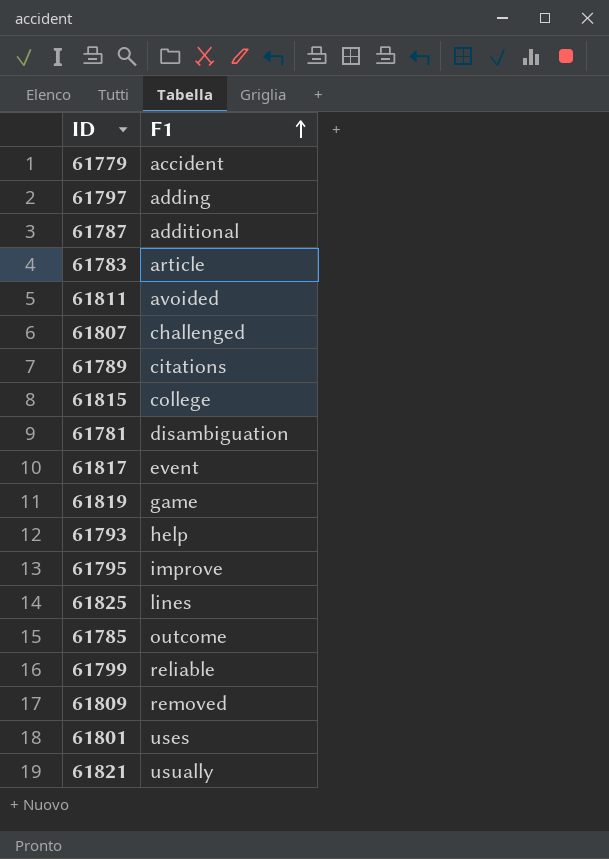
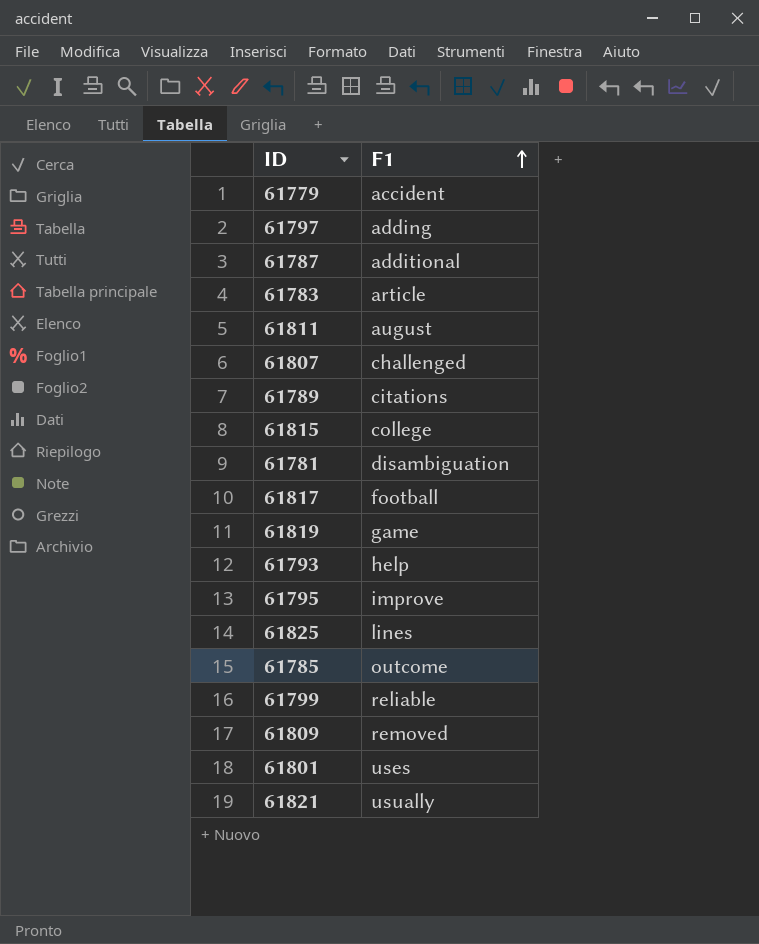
61811 | F1: avoided -> august
61817 | F1: event -> football

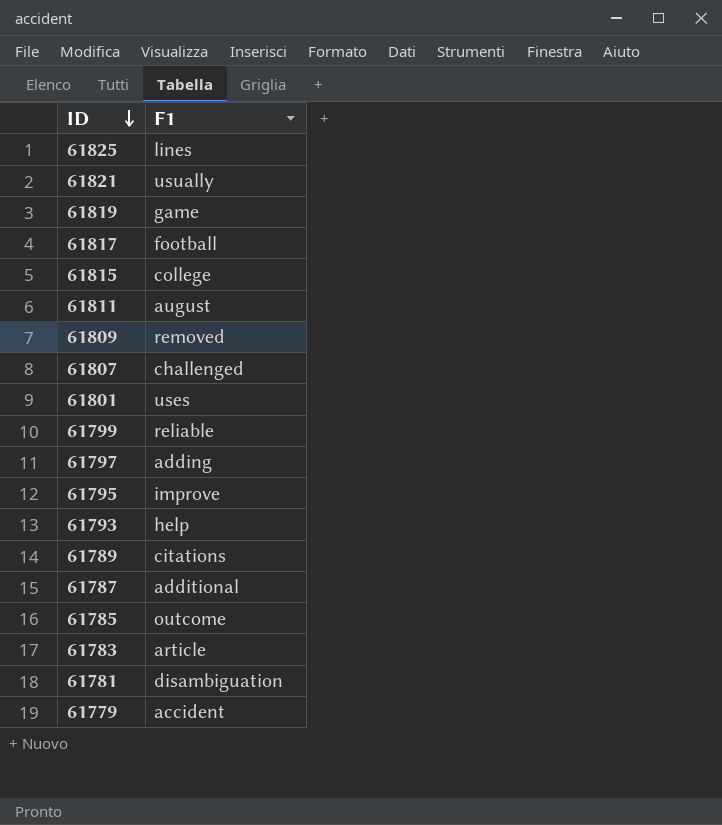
row order: F1 ascending -> ID descending

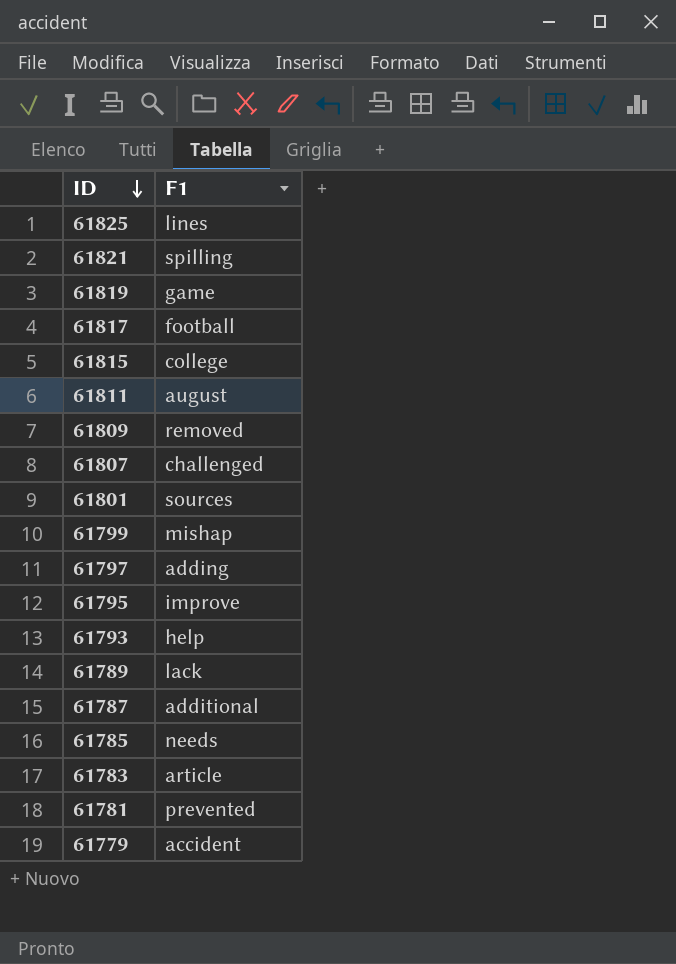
61821 | F1: usually -> spilling
61801 | F1: uses -> sources
61799 | F1: reliable -> mishap
61789 | F1: citations -> lack
61785 | F1: outcome -> needs
61781 | F1: disambiguation -> prevented

